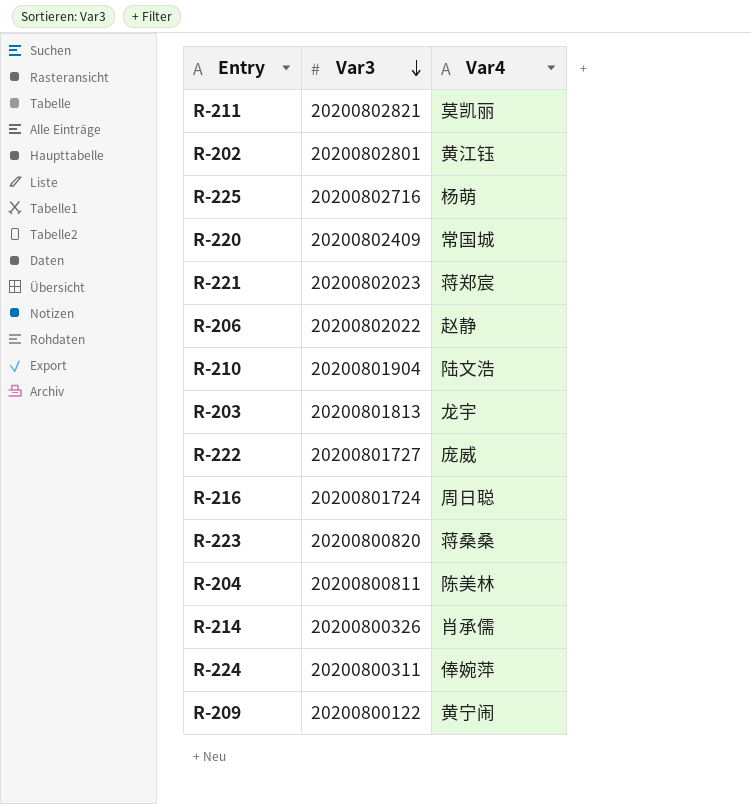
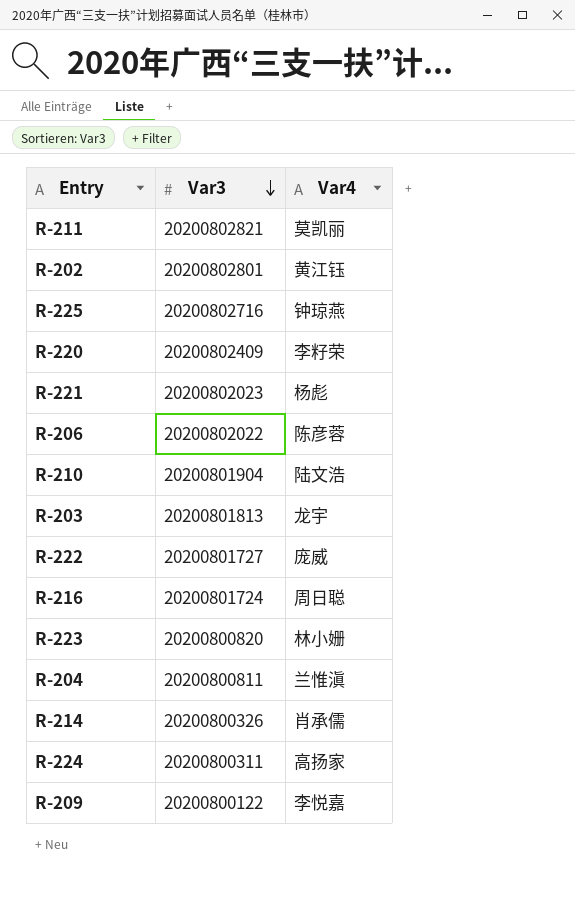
R-225 | Var4: 杨萌 -> 钟琼燕
R-220 | Var4: 常国城 -> 李籽荣
R-221 | Var4: 蒋郑宸 -> 杨彪
R-206 | Var4: 赵静 -> 陈彦蓉
R-223 | Var4: 蒋桑桑 -> 林小姗
R-204 | Var4: 陈美林 -> 兰惟滇
R-224 | Var4: 俸婉萍 -> 高扬家
R-209 | Var4: 黄宁闹 -> 李悦嘉

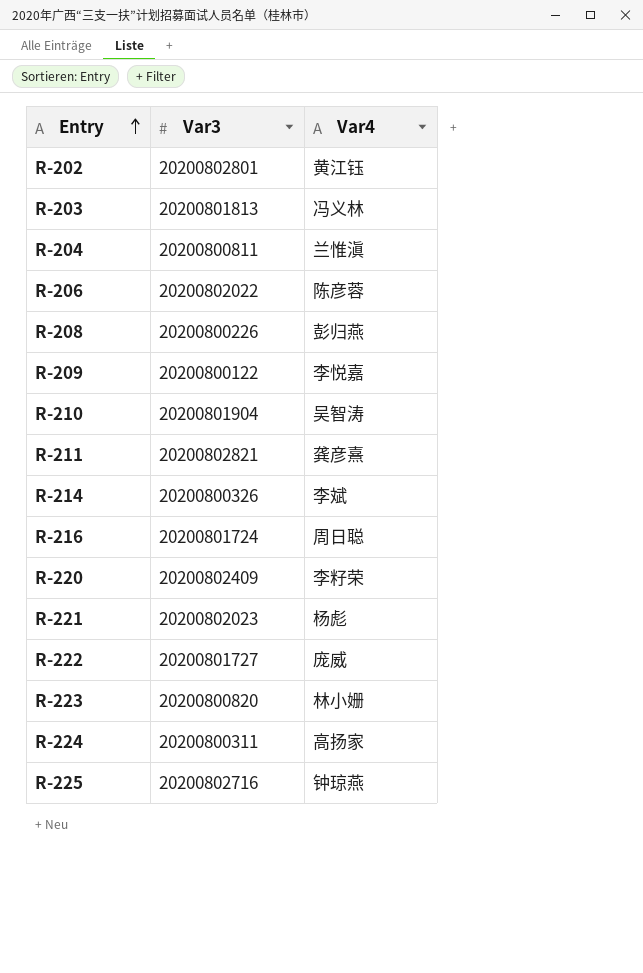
row order: Var3 descending -> Entry ascending
R-203 | Var4: 龙宇 -> 冯义林
row R-208: none -> 20200800226 | 彭归燕
R-210 | Var4: 陆文浩 -> 吴智涛
R-211 | Var4: 莫凯丽 -> 龚彦熹
R-214 | Var4: 肖承儒 -> 李斌

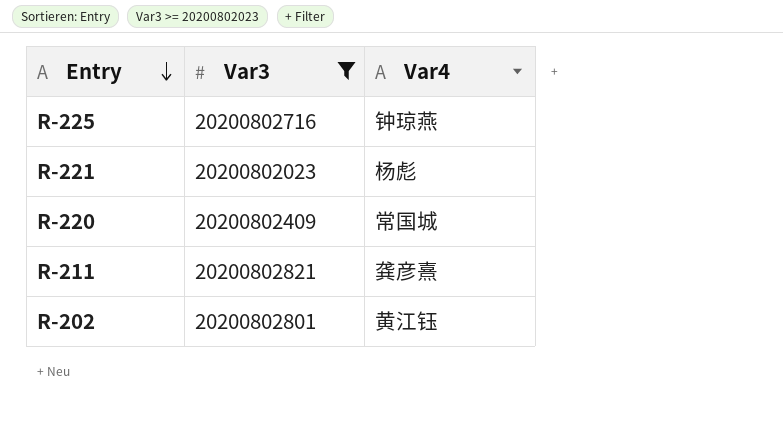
filter: none -> Var3 >= 20200802023
row order: Entry ascending -> Entry descending
R-220 | Var4: 李籽荣 -> 常国城

